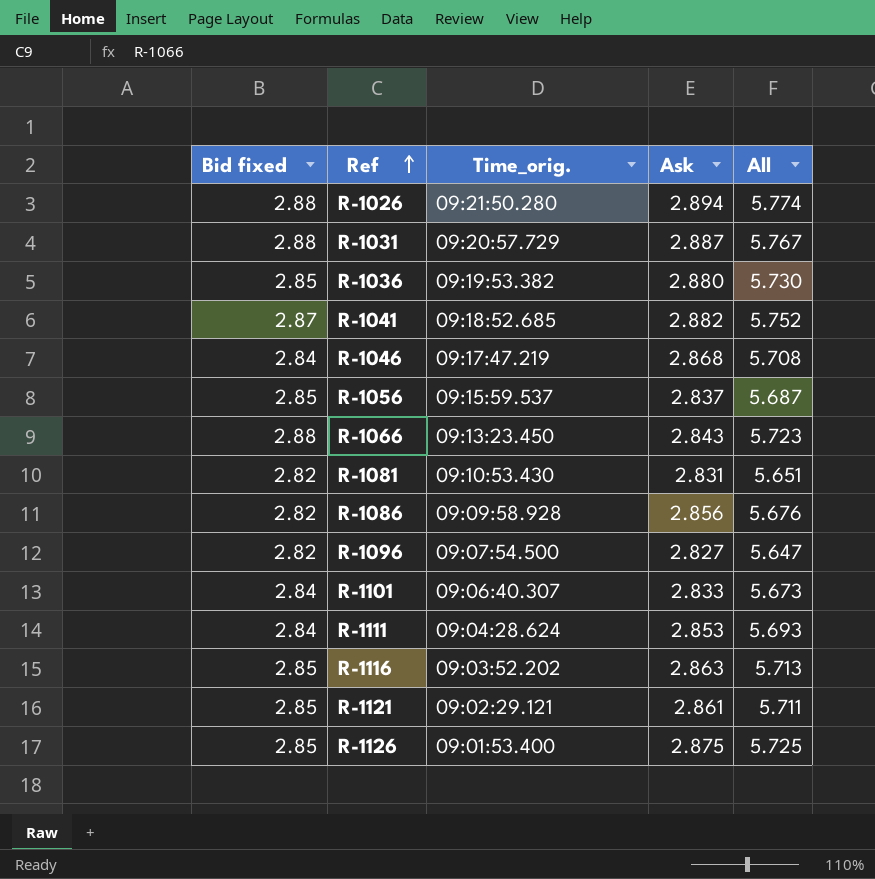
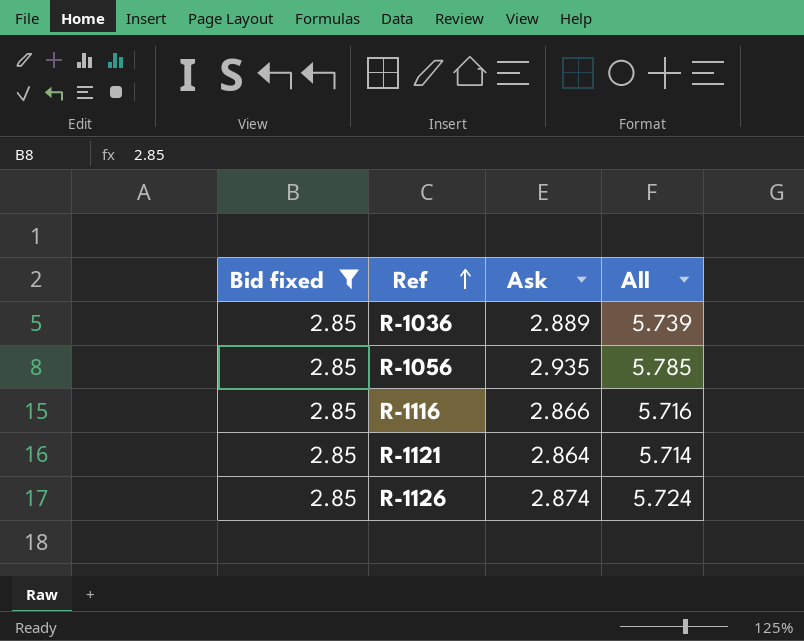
filter: none -> Bid fixed = 2.85
column Time_orig. | position: 3 -> none
R-1036 | Ask: 2.880 -> 2.889
R-1036 | All: 5.730 -> 5.739
R-1056 | Ask: 2.837 -> 2.935
R-1056 | All: 5.687 -> 5.785
R-1116 | Ask: 2.863 -> 2.866
R-1116 | All: 5.713 -> 5.716
R-1121 | Ask: 2.861 -> 2.864
R-1121 | All: 5.711 -> 5.714
R-1126 | Ask: 2.875 -> 2.874
R-1126 | All: 5.725 -> 5.724

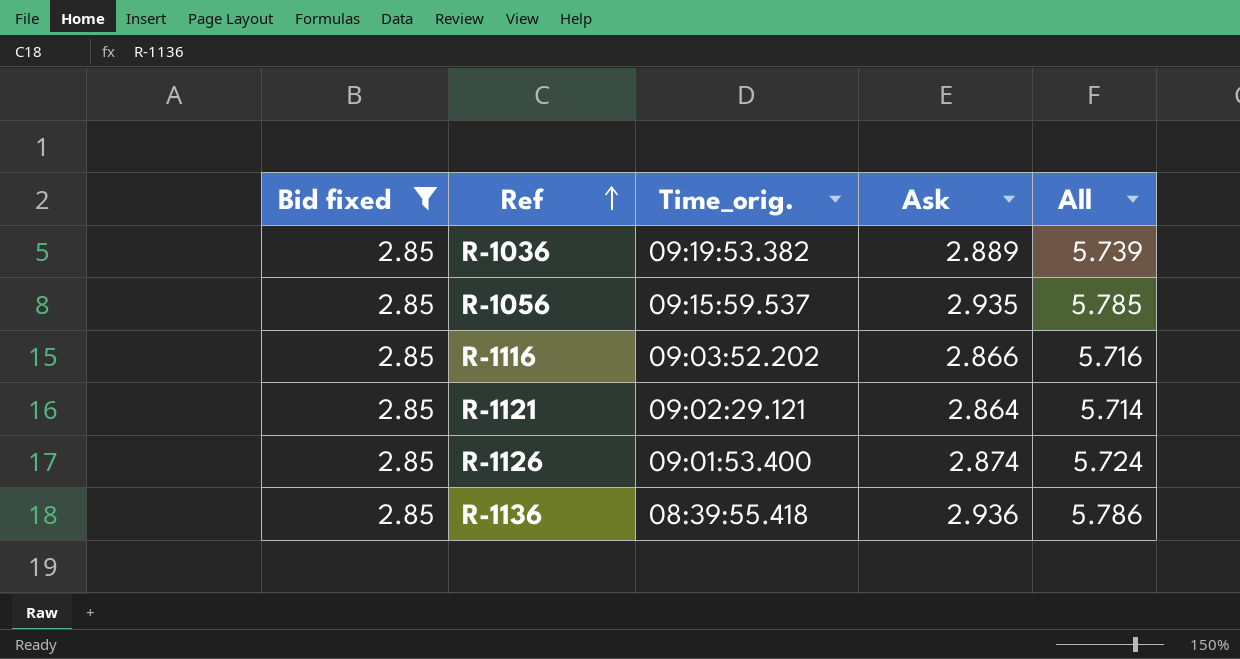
column Time_orig. | position: none -> 3
row R-1136: none -> 2.85 | 08:39:55.418 | 2.936 | 5.786

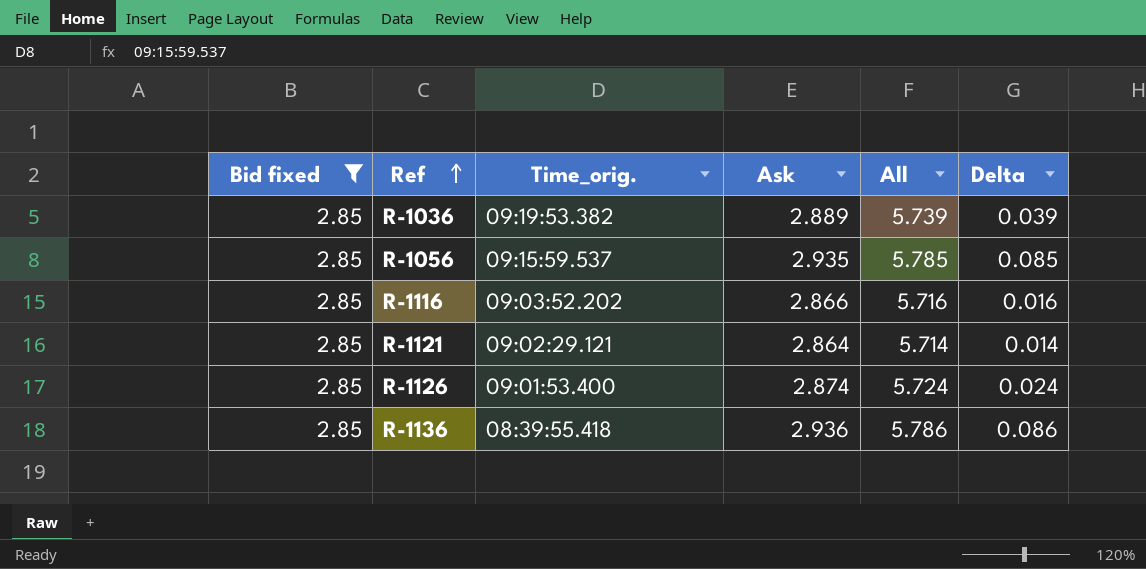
column Delta | formula: none -> [Ask] - [Bid fixed]

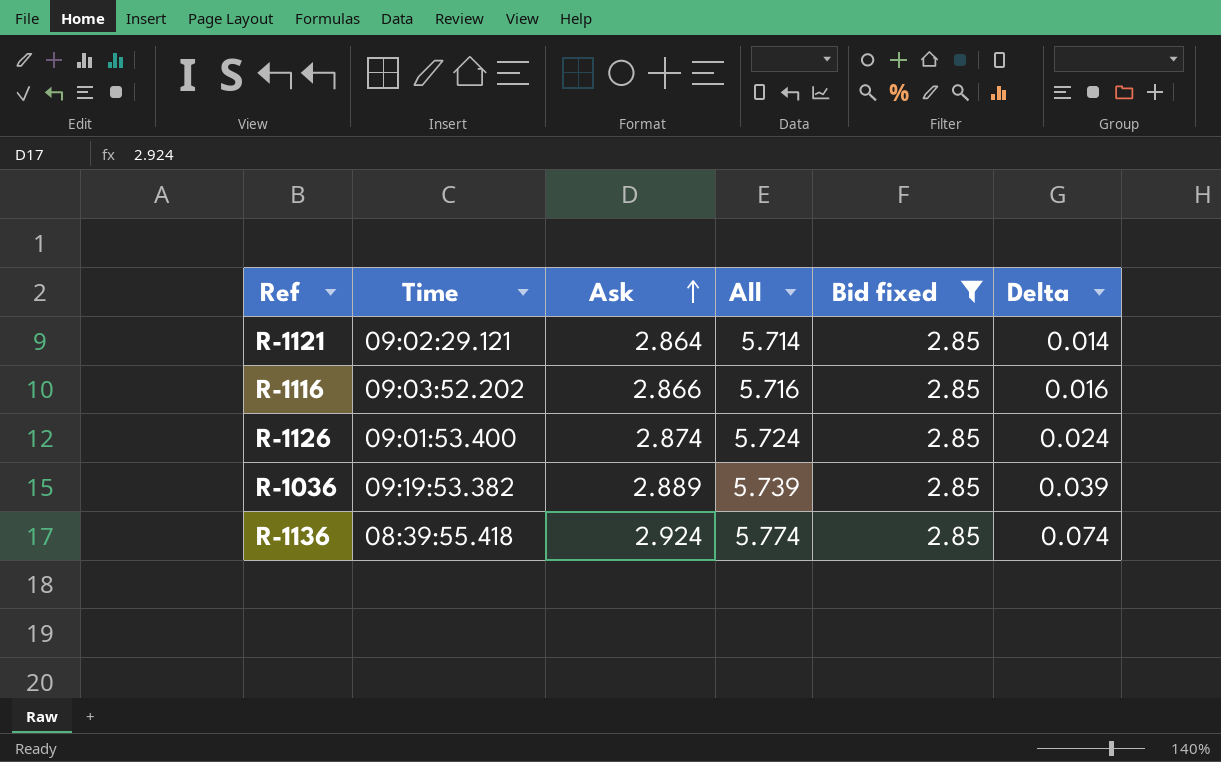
row order: Ref ascending -> Ask ascending
column name: Time_orig. -> Time
column Bid fixed | position: 1 -> 5
row R-1056: 2.85 | 09:15:59.537 | 2.935 | 5.785 | 0.085 -> none
R-1136 | Ask: 2.936 -> 2.924
R-1136 | All: 5.786 -> 5.774
R-1136 | Delta: 0.086 -> 0.074

